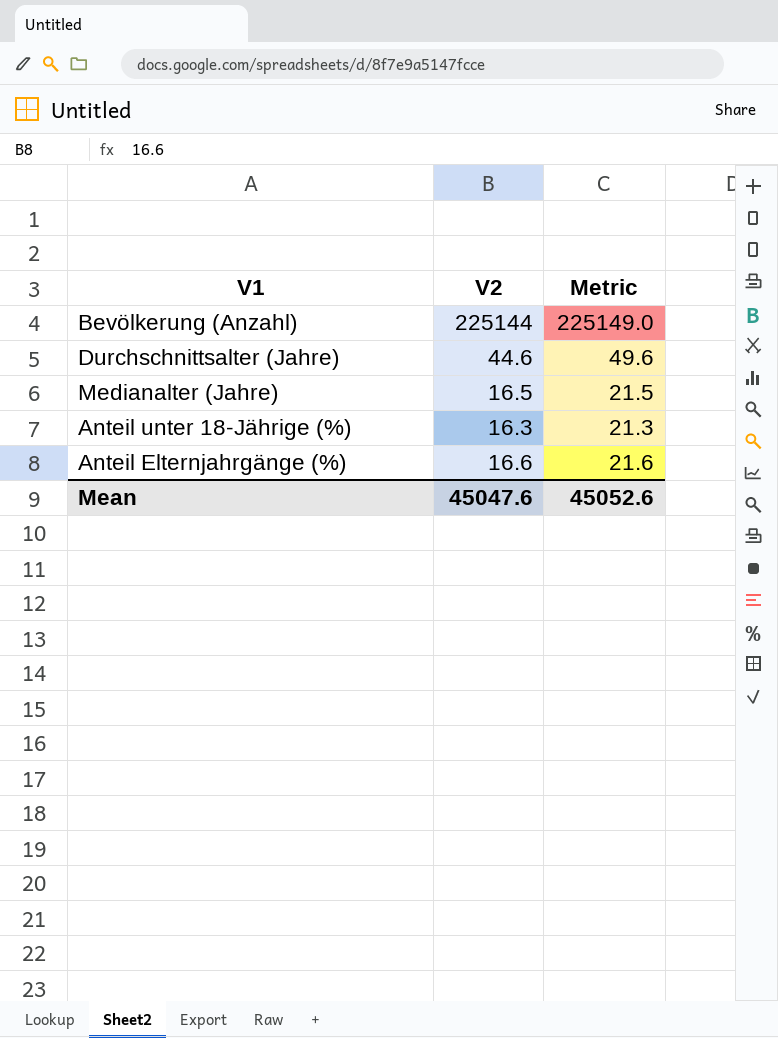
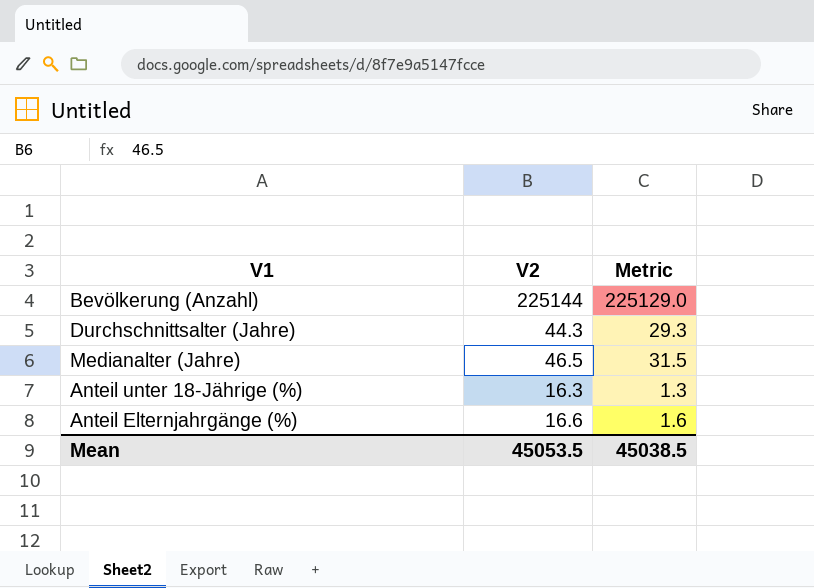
column Metric | formula: [V2] + 5 -> [V2] - 15
Durchschnittsalter (Jahre) | V2: 44.6 -> 44.3
Medianalter (Jahre) | V2: 16.5 -> 46.5
Mean | V2: 45047.6 -> 45053.5
Mean | Metric: 45052.6 -> 45038.5

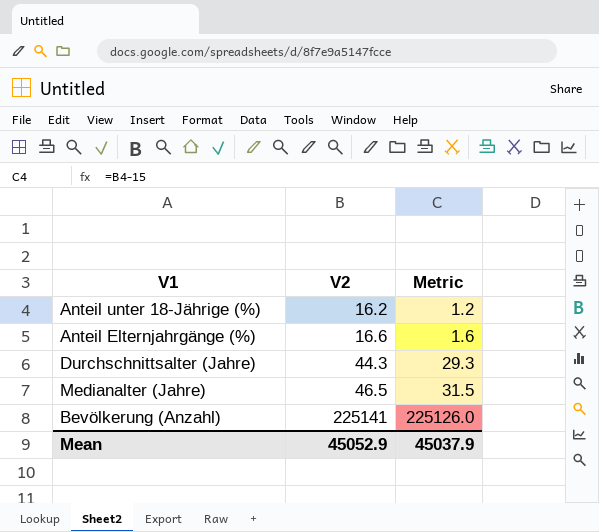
row order: none -> V2 ascending
Anteil unter 18-Jährige (%) | V2: 16.3 -> 16.2
Anteil unter 18-Jährige (%) | Metric: 1.3 -> 1.2
Bevölkerung (Anzahl) | V2: 225144 -> 225141
Bevölkerung (Anzahl) | Metric: 225129.0 -> 225126.0
Mean | V2: 45053.5 -> 45052.9
Mean | Metric: 45038.5 -> 45037.9

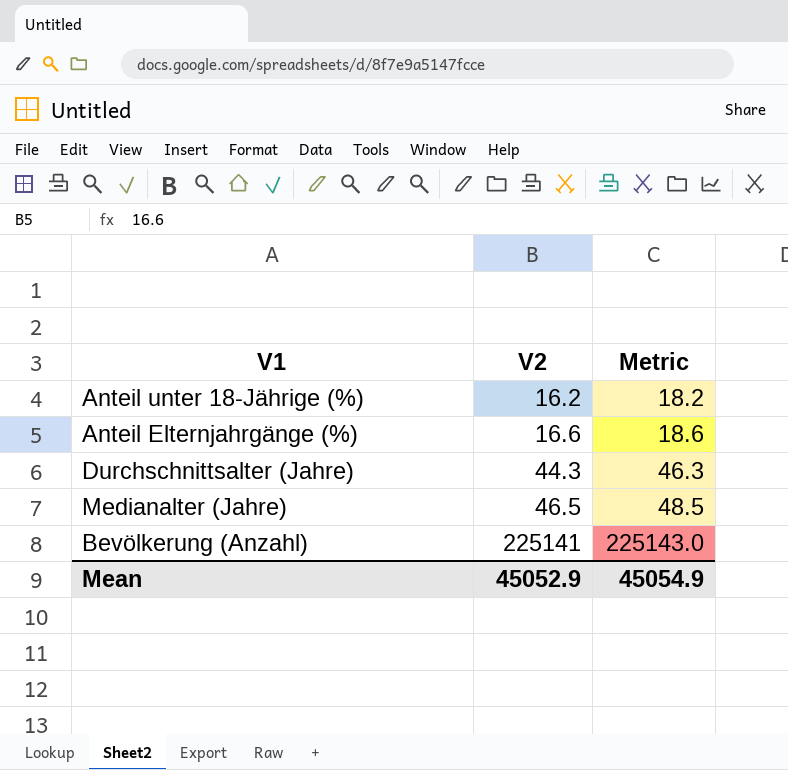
column Metric | formula: [V2] - 15 -> [V2] + 2
Mean | Metric: 45037.9 -> 45054.9

